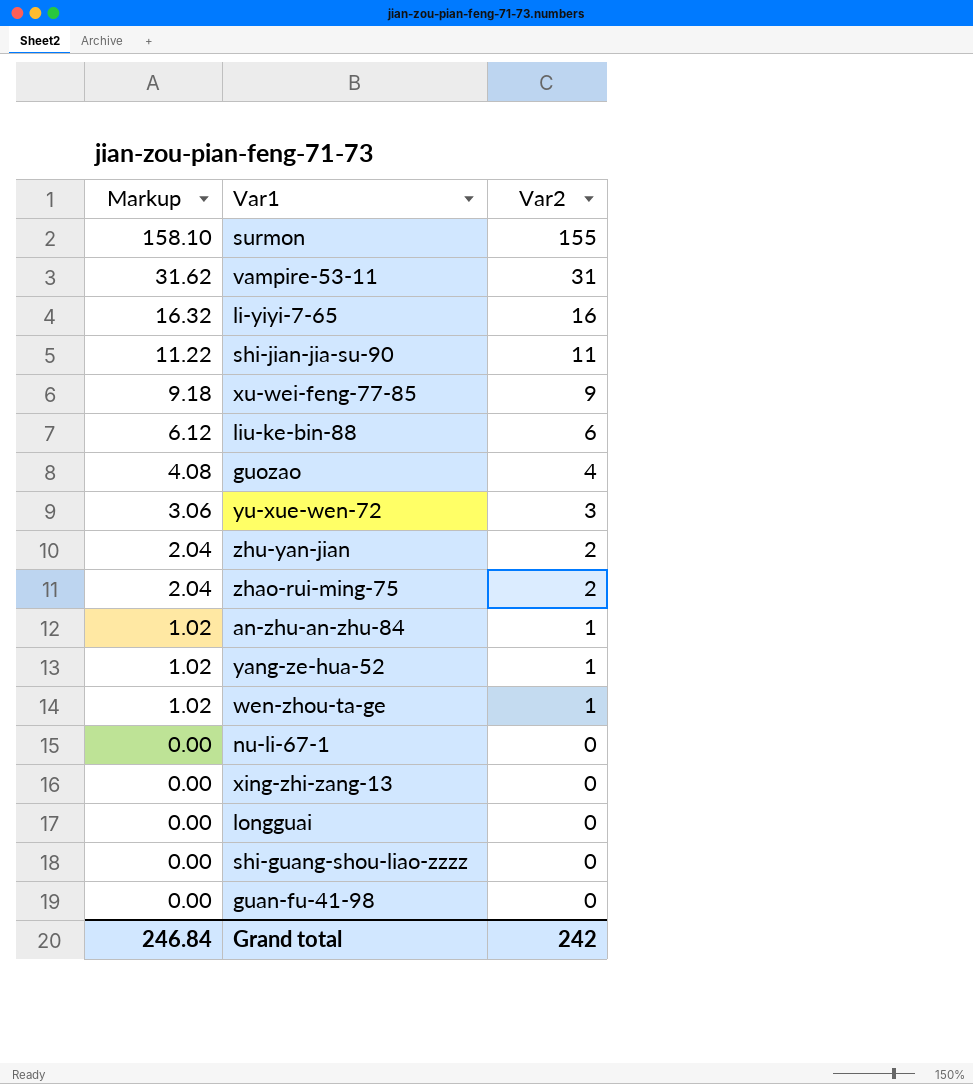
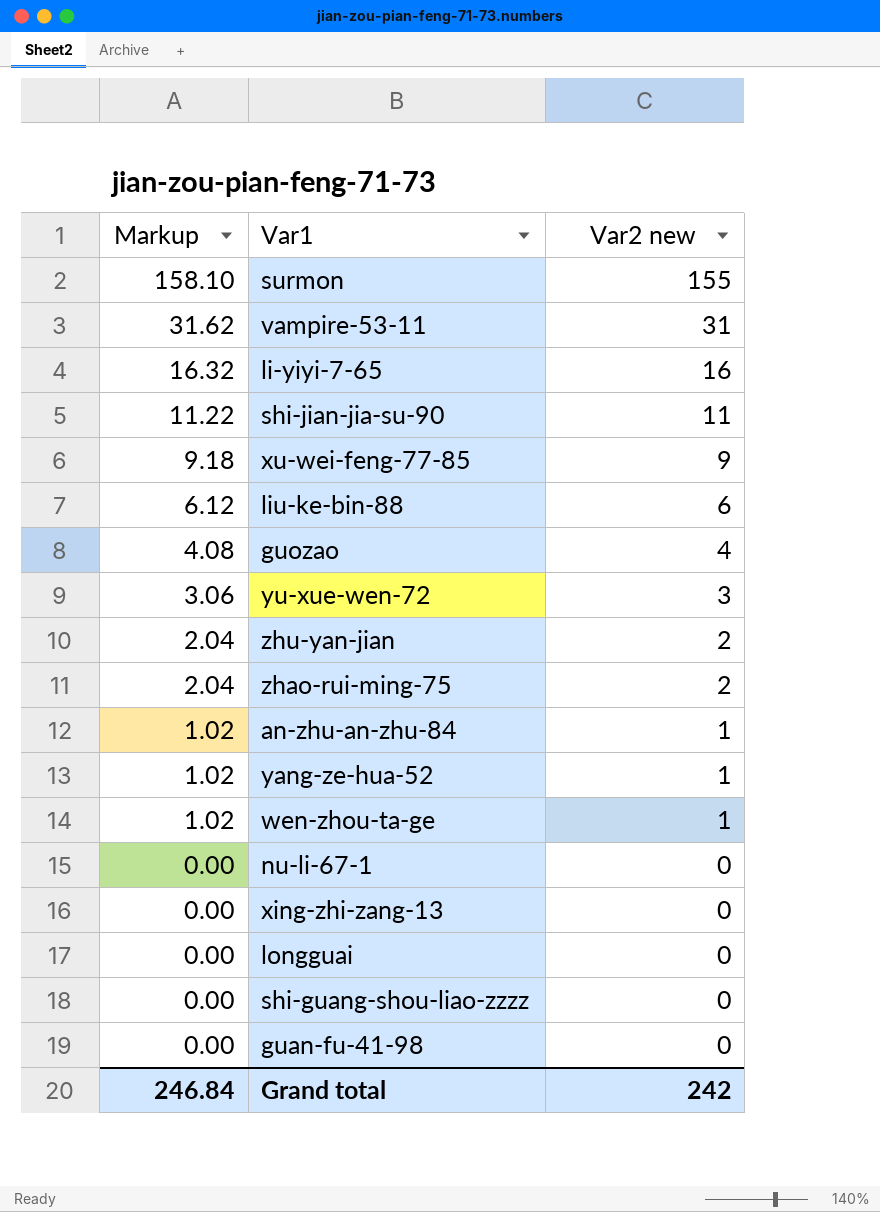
column name: Var2 -> Var2 new

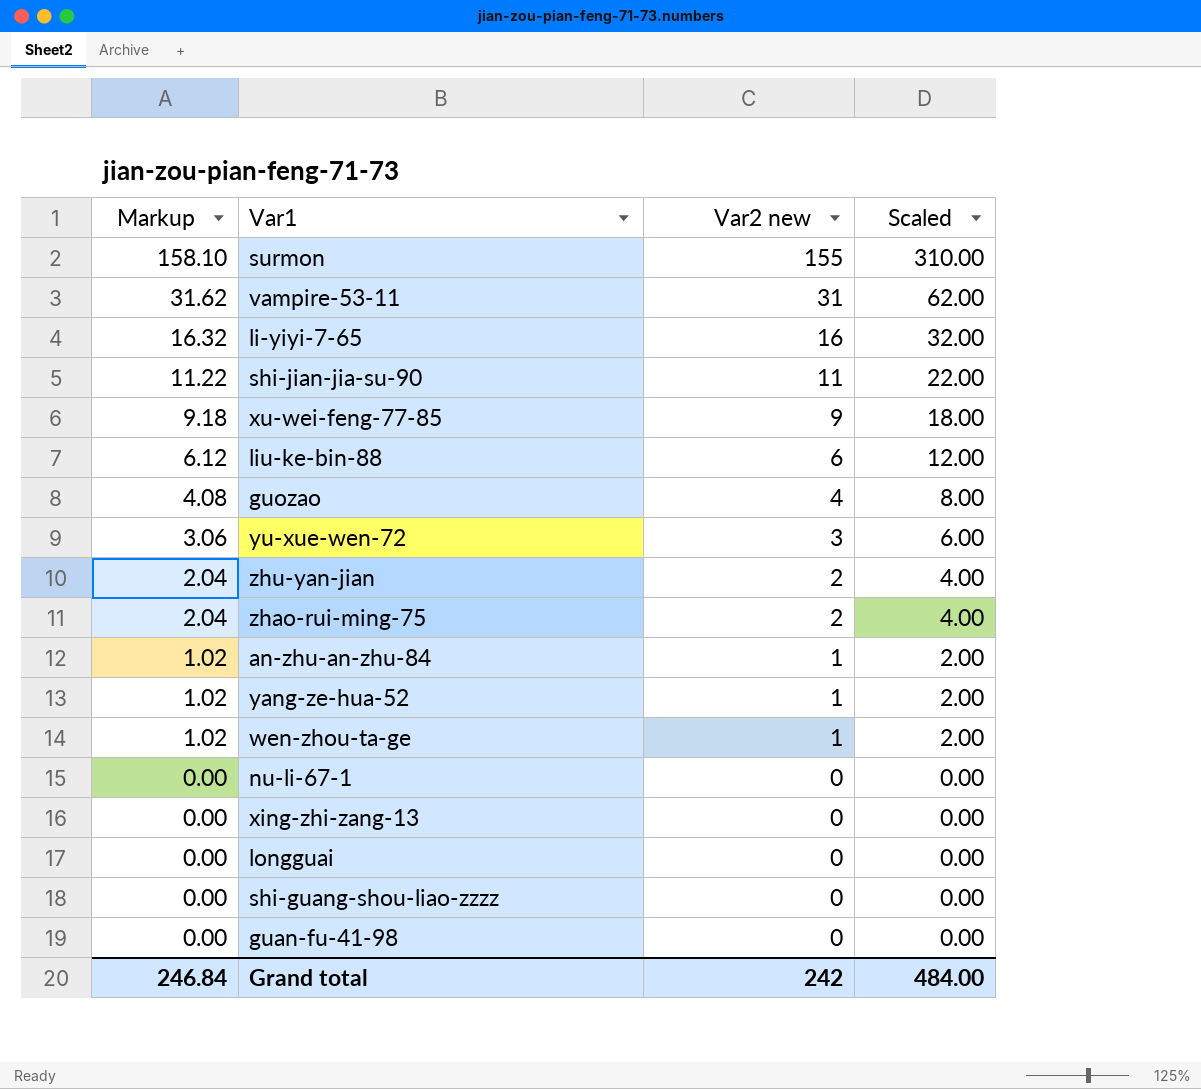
column Scaled | formula: none -> [Var2 new] * 2

